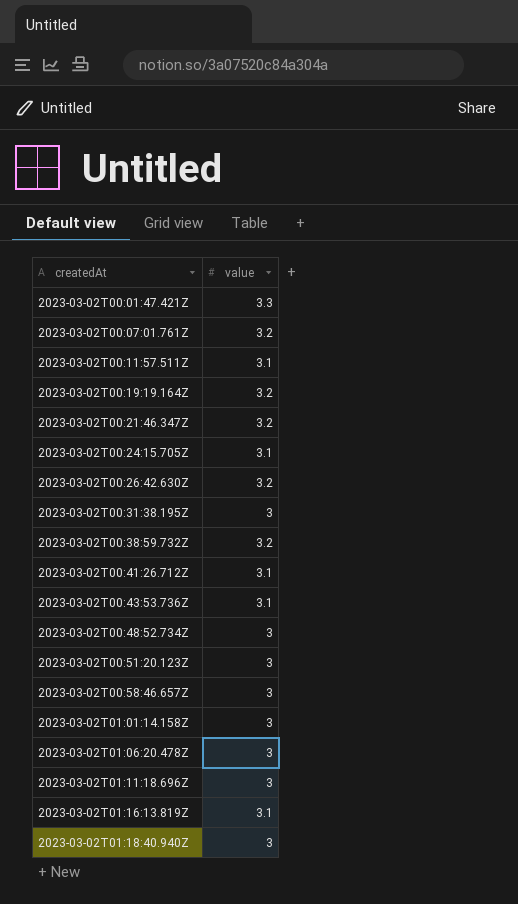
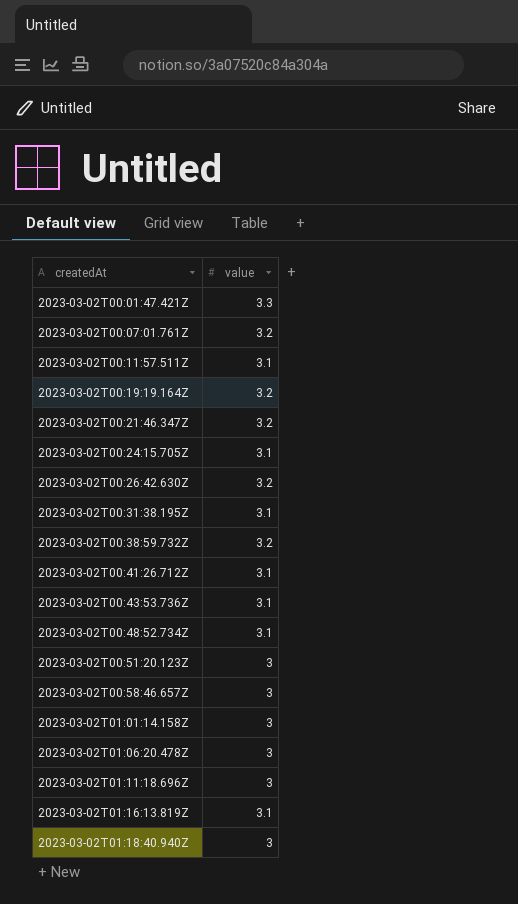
2023-03-02T00:31:38.195Z | value: 3 -> 3.1
2023-03-02T00:48:52.734Z | value: 3 -> 3.1

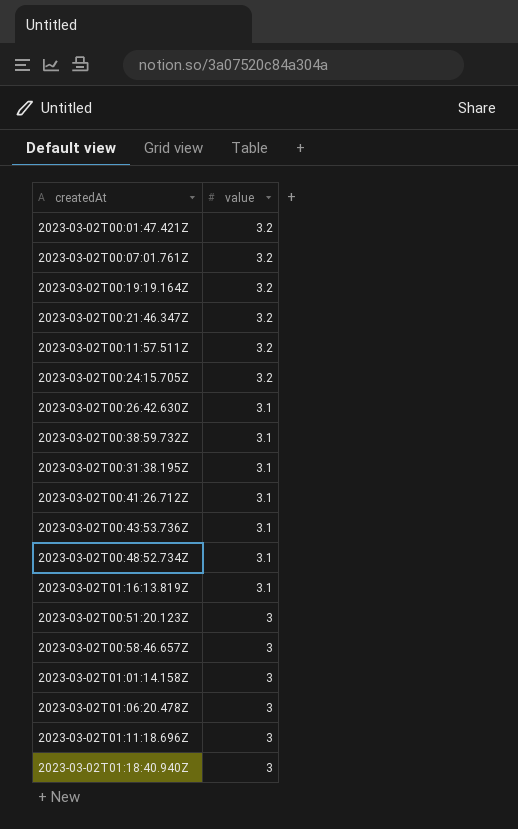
row order: createdAt ascending -> value descending
2023-03-02T00:01:47.421Z | value: 3.3 -> 3.2
2023-03-02T00:11:57.511Z | value: 3.1 -> 3.2
2023-03-02T00:24:15.705Z | value: 3.1 -> 3.2
2023-03-02T00:26:42.630Z | value: 3.2 -> 3.1
2023-03-02T00:38:59.732Z | value: 3.2 -> 3.1

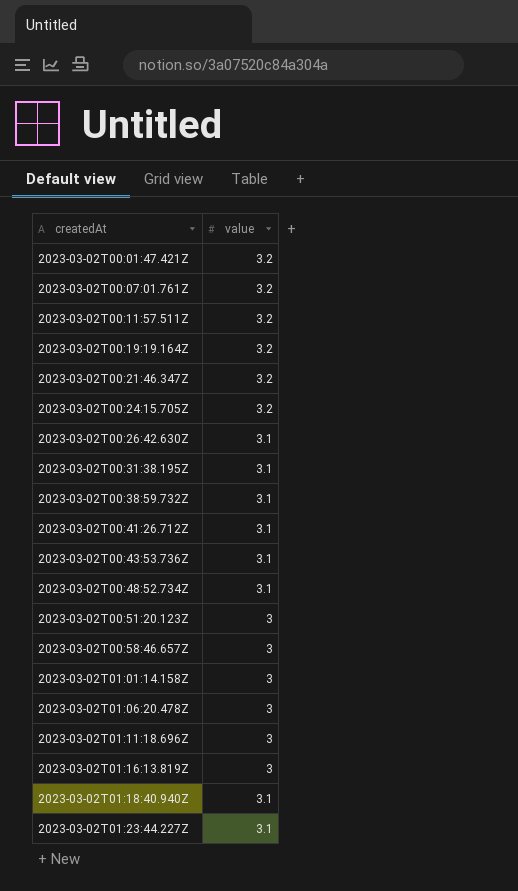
row order: value descending -> createdAt ascending
2023-03-02T01:16:13.819Z | value: 3.1 -> 3
2023-03-02T01:18:40.940Z | value: 3 -> 3.1
row 2023-03-02T01:23:44.227Z: none -> 3.1

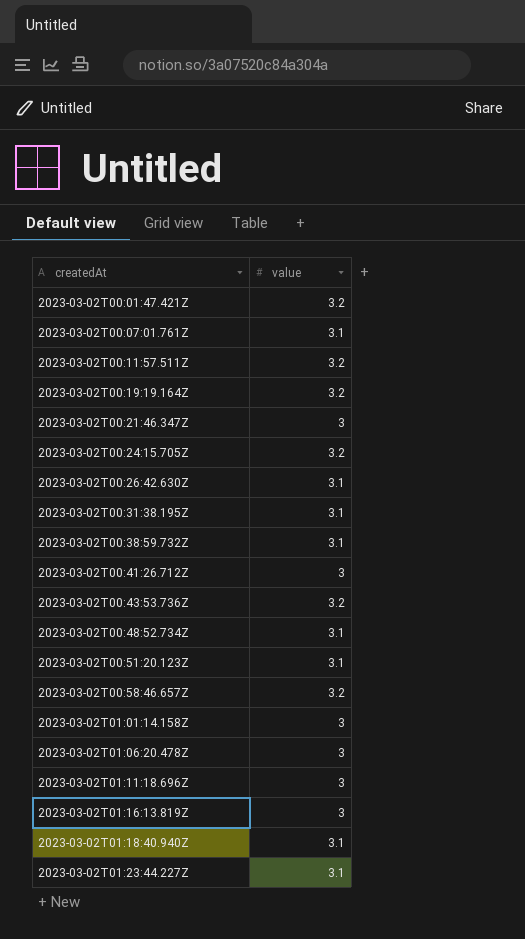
2023-03-02T00:07:01.761Z | value: 3.2 -> 3.1
2023-03-02T00:21:46.347Z | value: 3.2 -> 3
2023-03-02T00:41:26.712Z | value: 3.1 -> 3
2023-03-02T00:43:53.736Z | value: 3.1 -> 3.2
2023-03-02T00:51:20.123Z | value: 3 -> 3.1
2023-03-02T00:58:46.657Z | value: 3 -> 3.2

